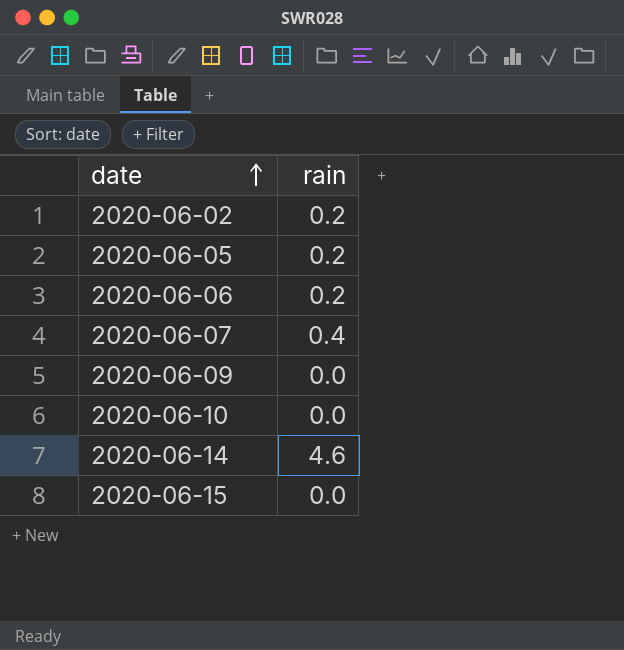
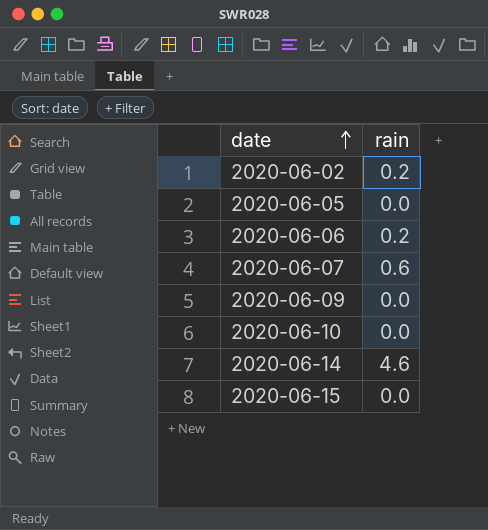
2020-06-05 | rain: 0.2 -> 0.0
2020-06-07 | rain: 0.4 -> 0.6

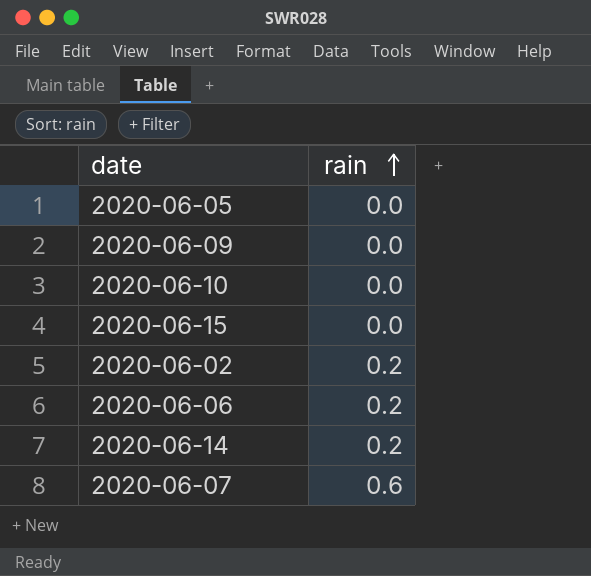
row order: date ascending -> rain ascending
2020-06-14 | rain: 4.6 -> 0.2

